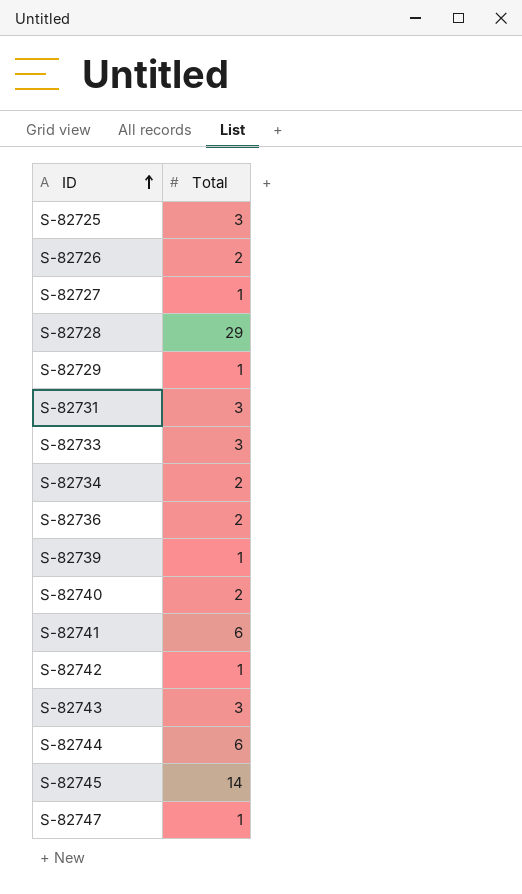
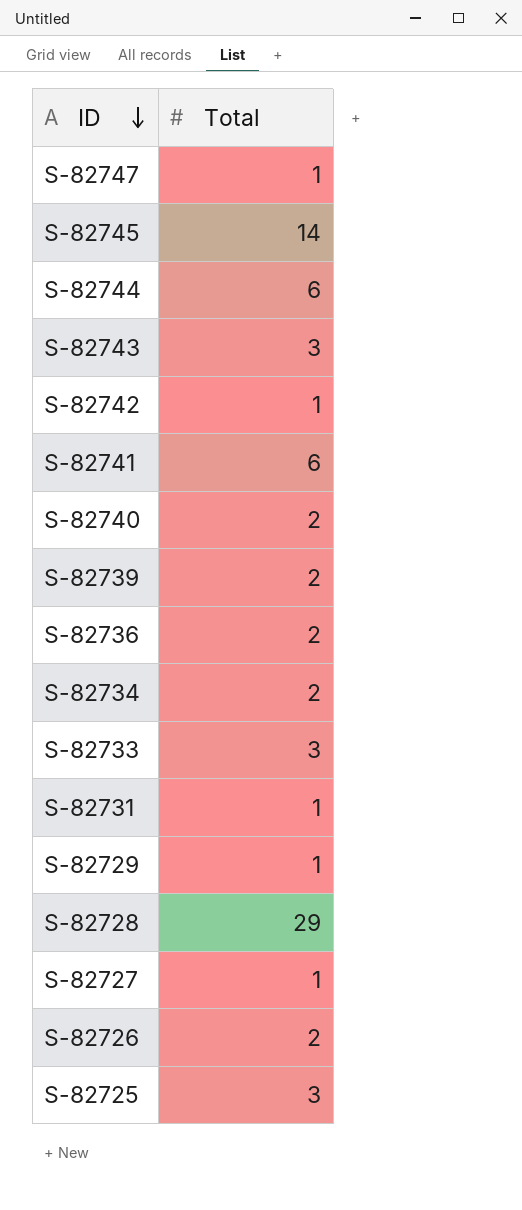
row order: ID ascending -> ID descending
S-82739 | Total: 1 -> 2
S-82731 | Total: 3 -> 1

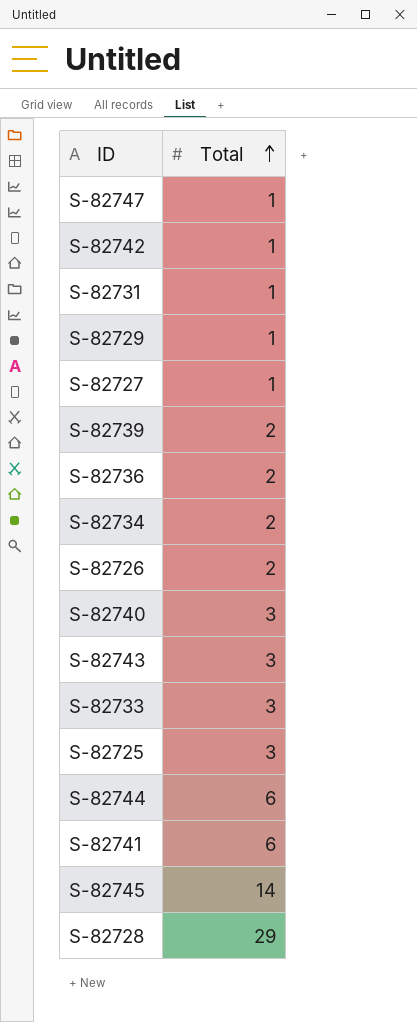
row order: ID descending -> Total ascending
S-82740 | Total: 2 -> 3

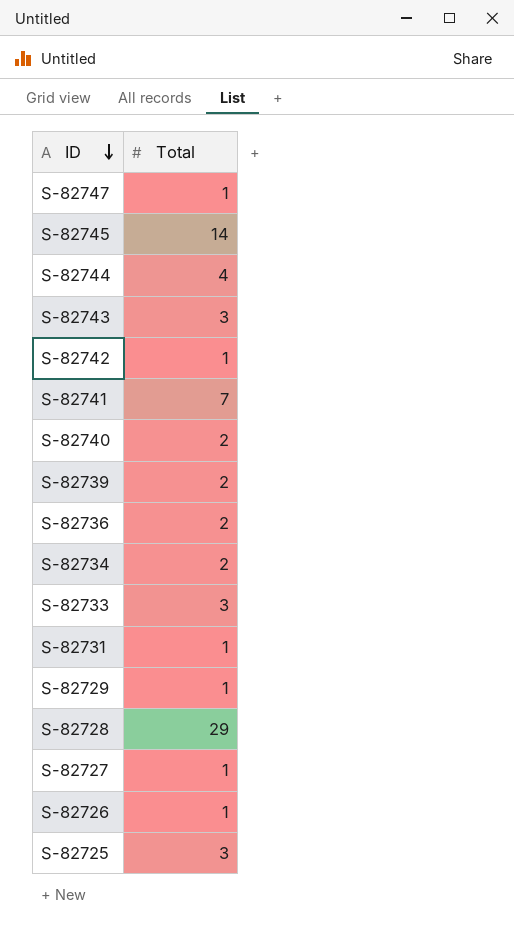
row order: Total ascending -> ID descending
S-82744 | Total: 6 -> 4
S-82741 | Total: 6 -> 7
S-82740 | Total: 3 -> 2
S-82726 | Total: 2 -> 1

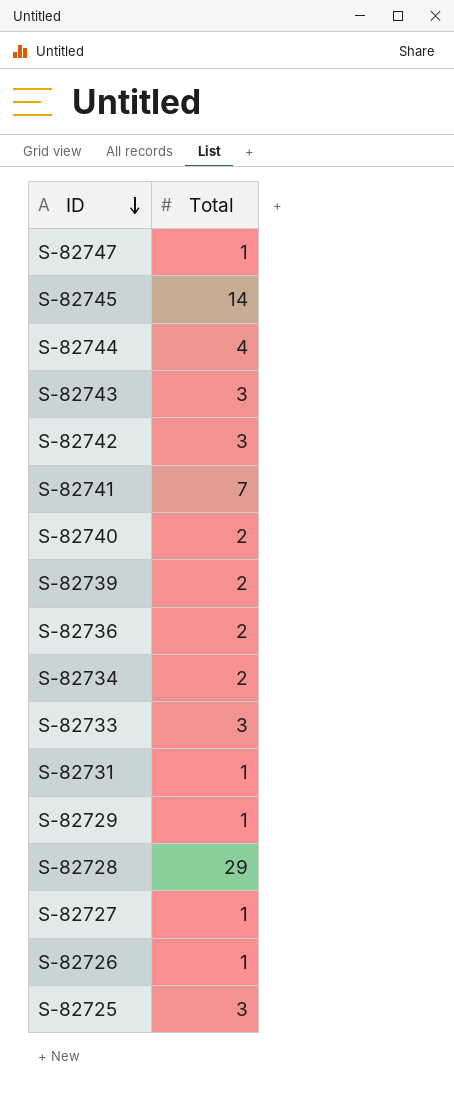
S-82742 | Total: 1 -> 3

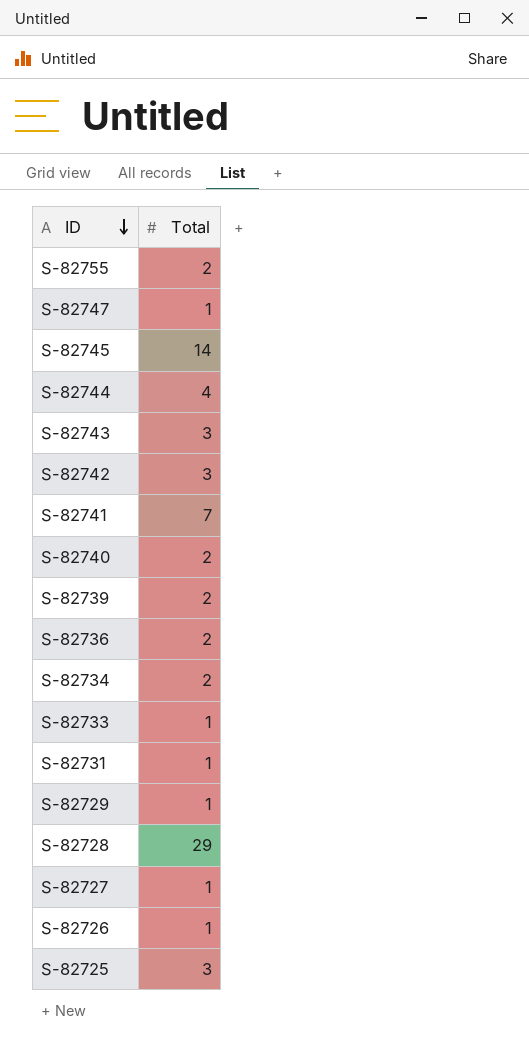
row S-82755: none -> 2
S-82733 | Total: 3 -> 1

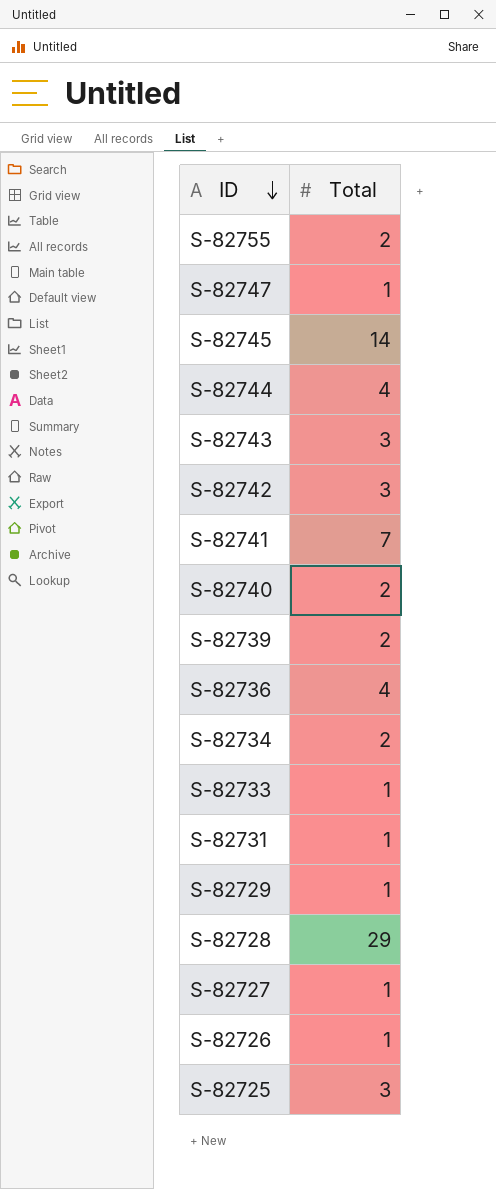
S-82736 | Total: 2 -> 4

